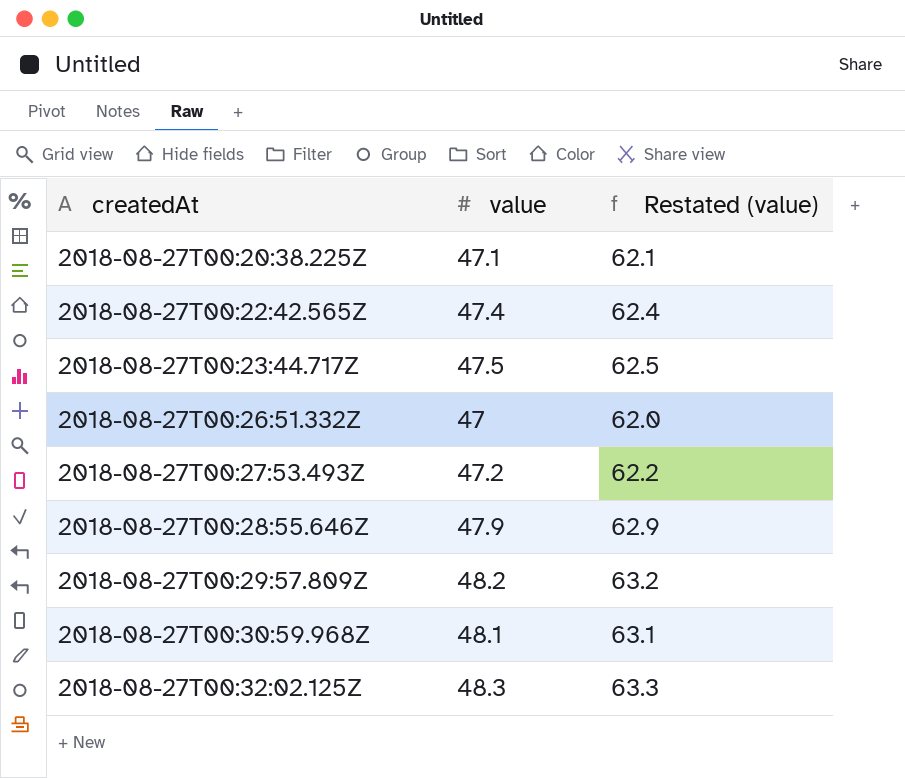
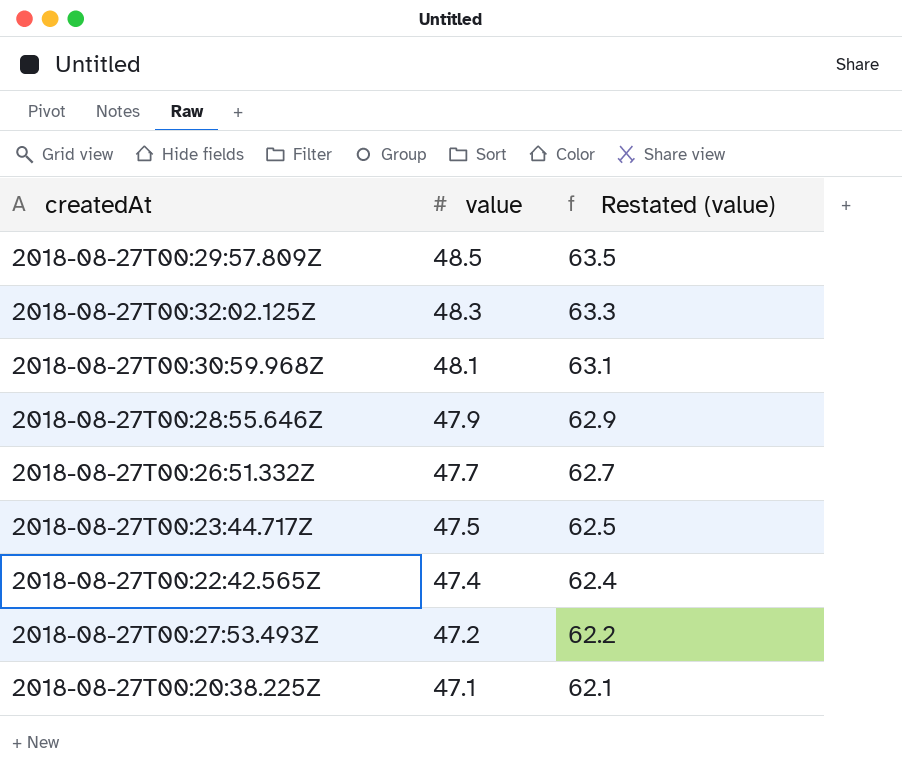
row order: createdAt ascending -> value descending
2018-08-27T00:29:57.809Z | value: 48.2 -> 48.5
2018-08-27T00:29:57.809Z | Restated (value): 63.2 -> 63.5
2018-08-27T00:26:51.332Z | value: 47 -> 47.7
2018-08-27T00:26:51.332Z | Restated (value): 62.0 -> 62.7

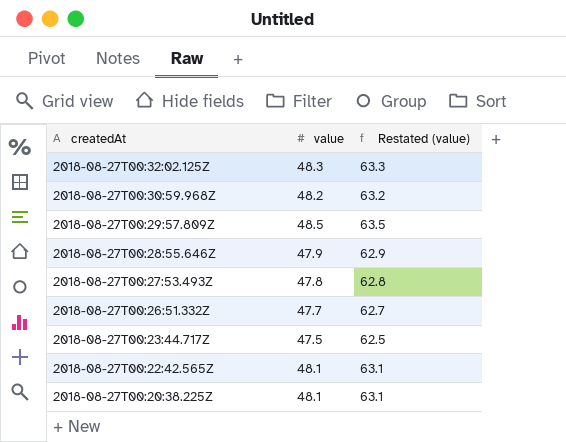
row order: value descending -> createdAt descending
2018-08-27T00:30:59.968Z | value: 48.1 -> 48.2
2018-08-27T00:30:59.968Z | Restated (value): 63.1 -> 63.2
2018-08-27T00:27:53.493Z | value: 47.2 -> 47.8
2018-08-27T00:27:53.493Z | Restated (value): 62.2 -> 62.8
2018-08-27T00:22:42.565Z | value: 47.4 -> 48.1
2018-08-27T00:22:42.565Z | Restated (value): 62.4 -> 63.1
2018-08-27T00:20:38.225Z | value: 47.1 -> 48.1
2018-08-27T00:20:38.225Z | Restated (value): 62.1 -> 63.1

